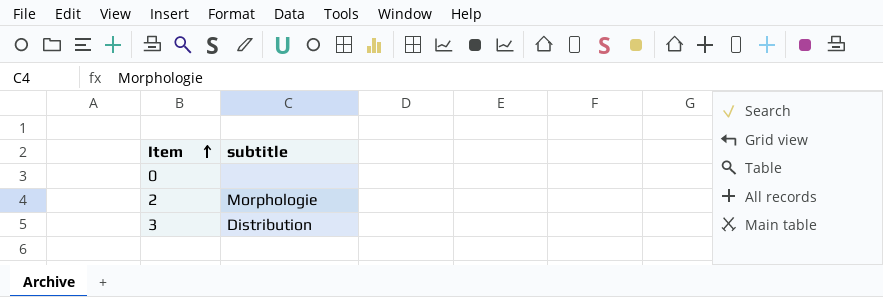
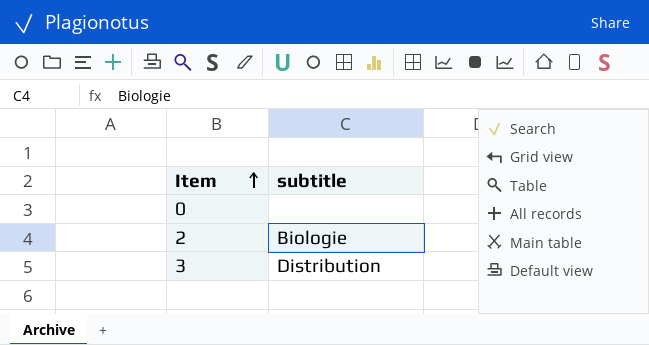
2 | subtitle: Morphologie -> Biologie

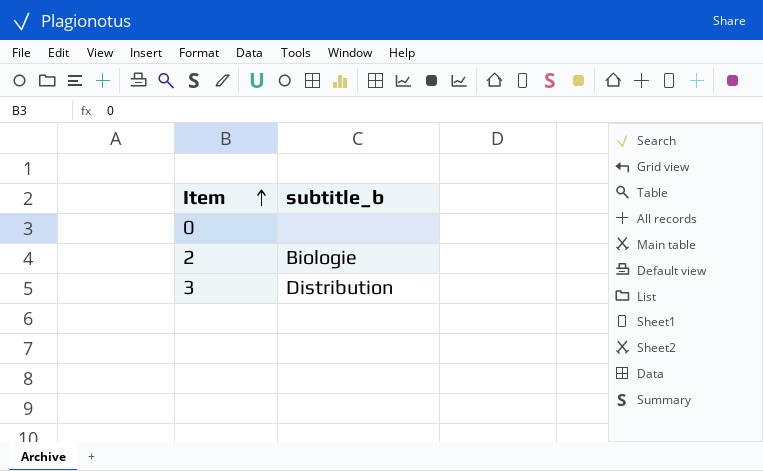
column name: subtitle -> subtitle_b

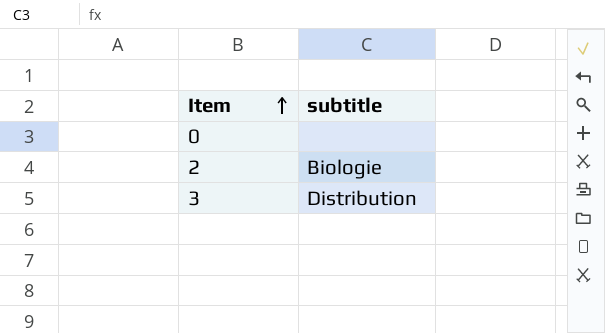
column name: subtitle_b -> subtitle

